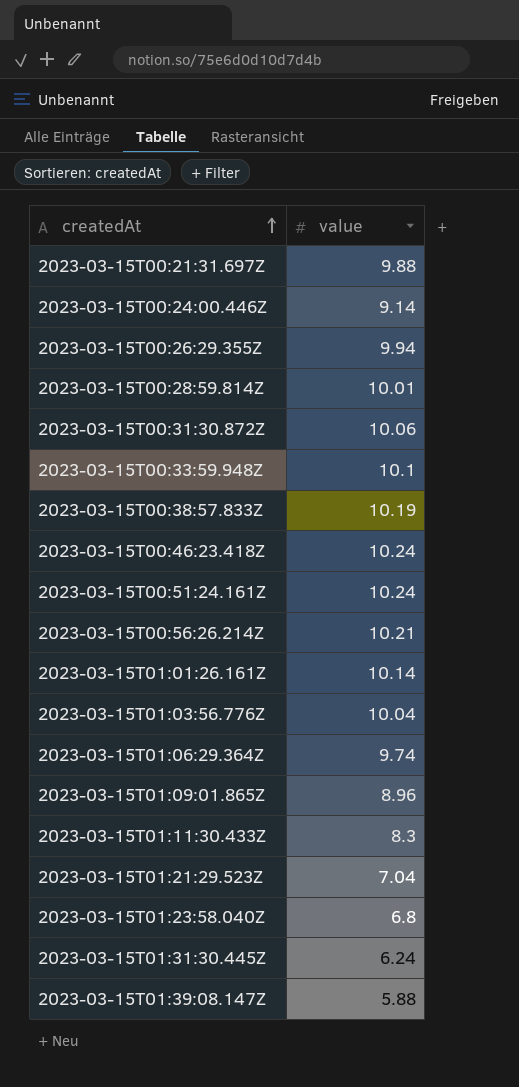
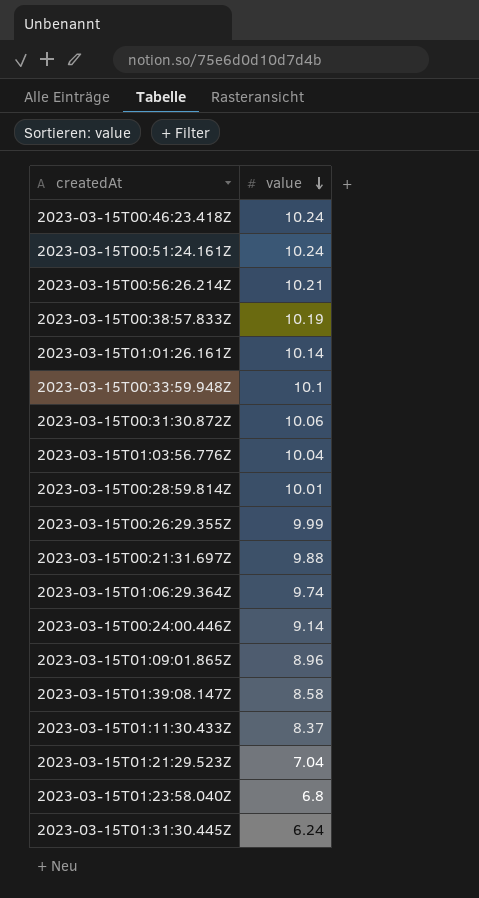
row order: createdAt ascending -> value descending
2023-03-15T00:26:29.355Z | value: 9.94 -> 9.99
2023-03-15T01:39:08.147Z | value: 5.88 -> 8.58
2023-03-15T01:11:30.433Z | value: 8.3 -> 8.37

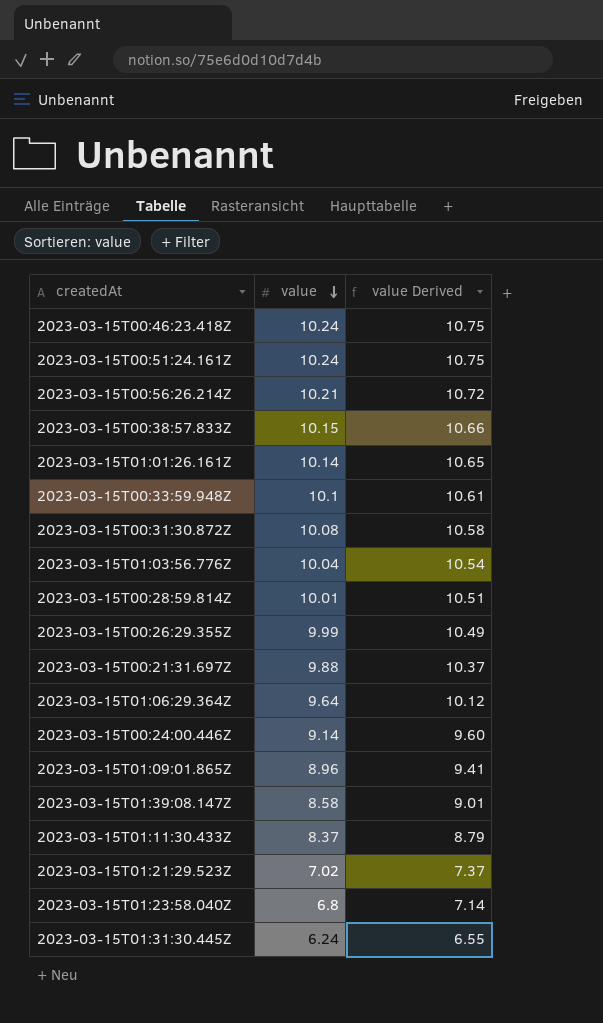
column value Derived | formula: none -> [value] * 1.05
2023-03-15T00:38:57.833Z | value: 10.19 -> 10.15
2023-03-15T00:31:30.872Z | value: 10.06 -> 10.08
2023-03-15T01:06:29.364Z | value: 9.74 -> 9.64
2023-03-15T01:21:29.523Z | value: 7.04 -> 7.02

